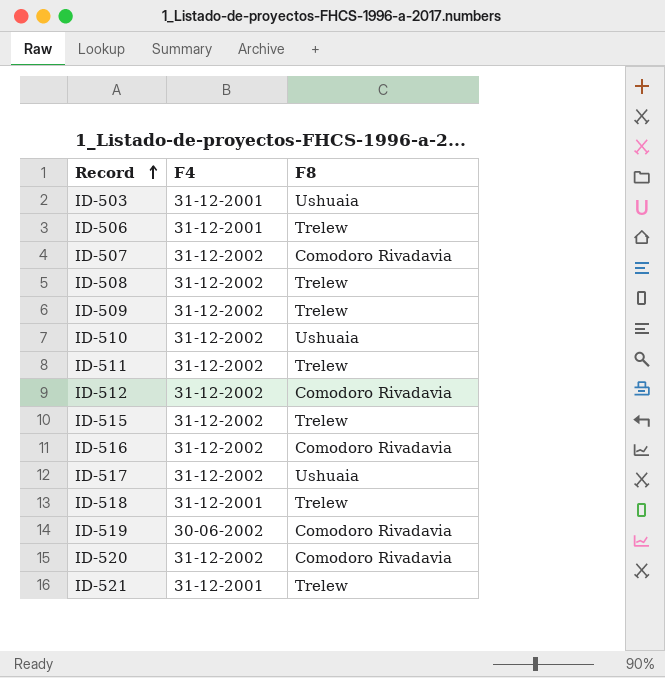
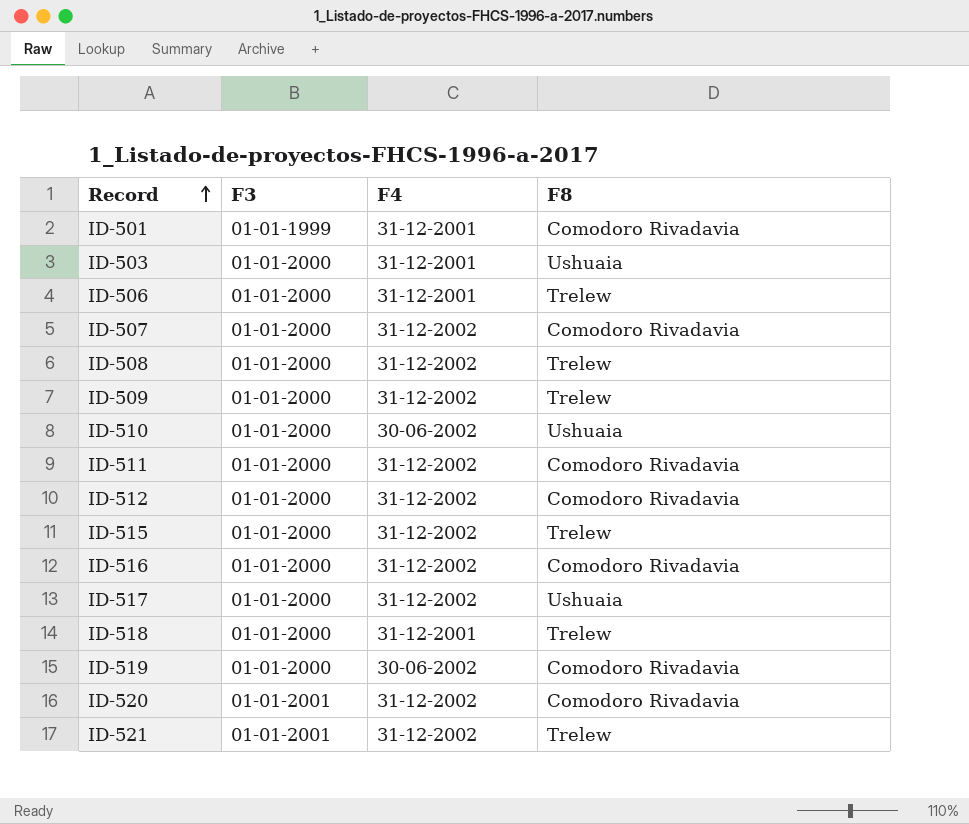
column F3 | position: none -> 2
row ID-501: none -> 01-01-1999 | 31-12-2001 | Comodoro Rivadavia
ID-510 | F4: 31-12-2002 -> 30-06-2002
ID-511 | F8: Trelew -> Comodoro Rivadavia
ID-521 | F4: 31-12-2001 -> 31-12-2002

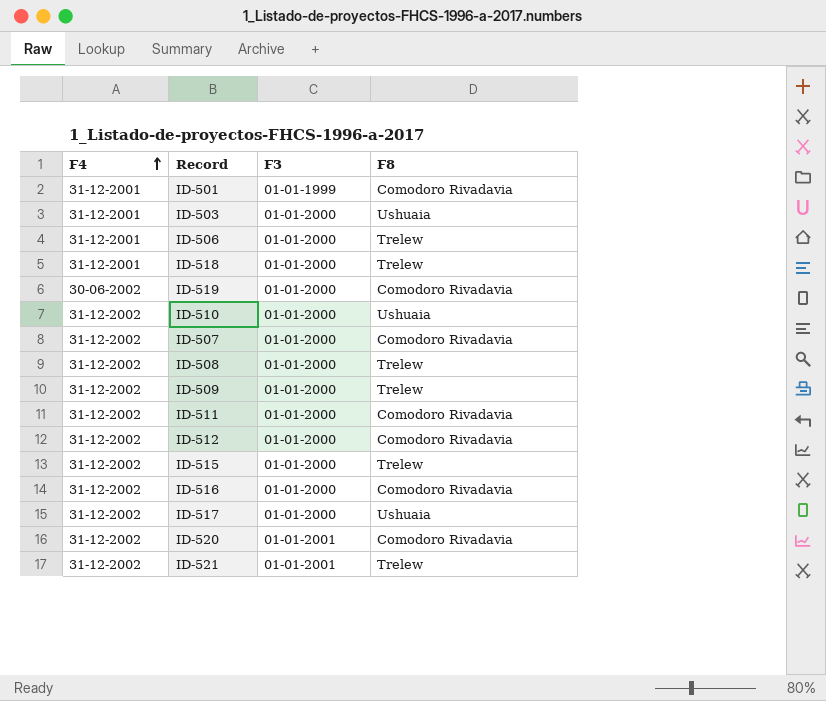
row order: Record ascending -> F4 ascending
column F4 | position: 3 -> 1
ID-510 | F4: 30-06-2002 -> 31-12-2002

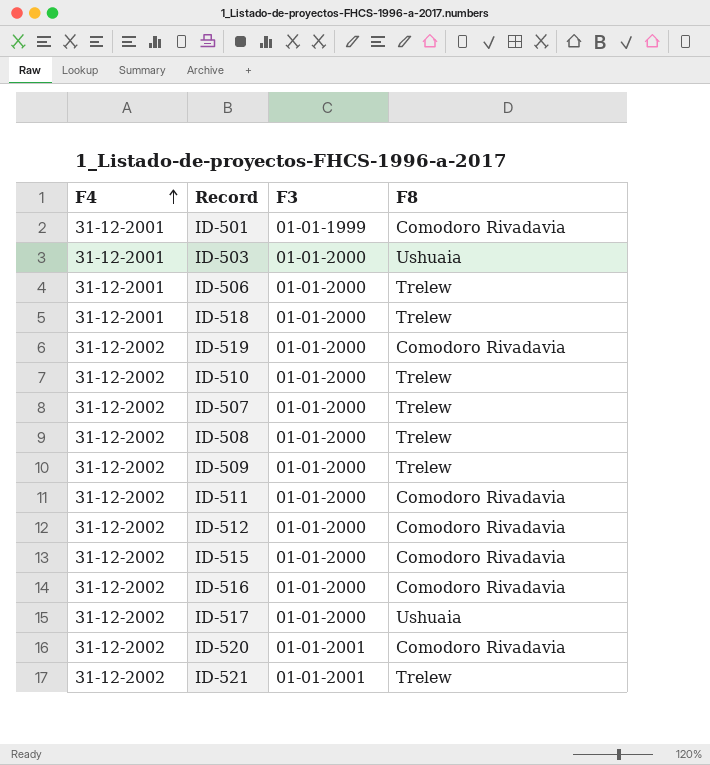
ID-519 | F4: 30-06-2002 -> 31-12-2002
ID-510 | F8: Ushuaia -> Trelew
ID-507 | F8: Comodoro Rivadavia -> Trelew
ID-515 | F8: Trelew -> Comodoro Rivadavia

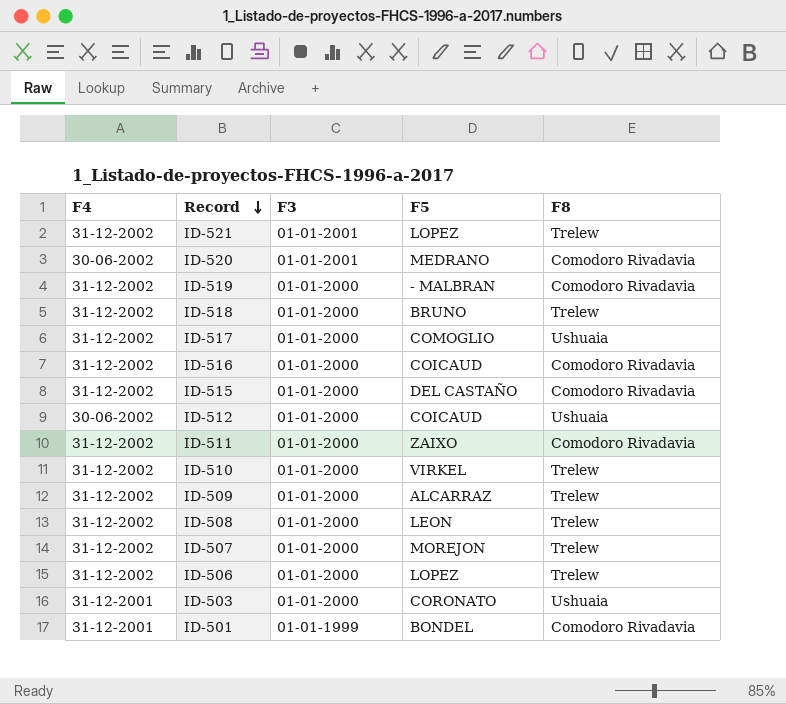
row order: F4 ascending -> Record descending
column F5 | position: none -> 4
ID-520 | F4: 31-12-2002 -> 30-06-2002
ID-518 | F4: 31-12-2001 -> 31-12-2002
ID-512 | F4: 31-12-2002 -> 30-06-2002
ID-512 | F8: Comodoro Rivadavia -> Ushuaia
ID-506 | F4: 31-12-2001 -> 31-12-2002

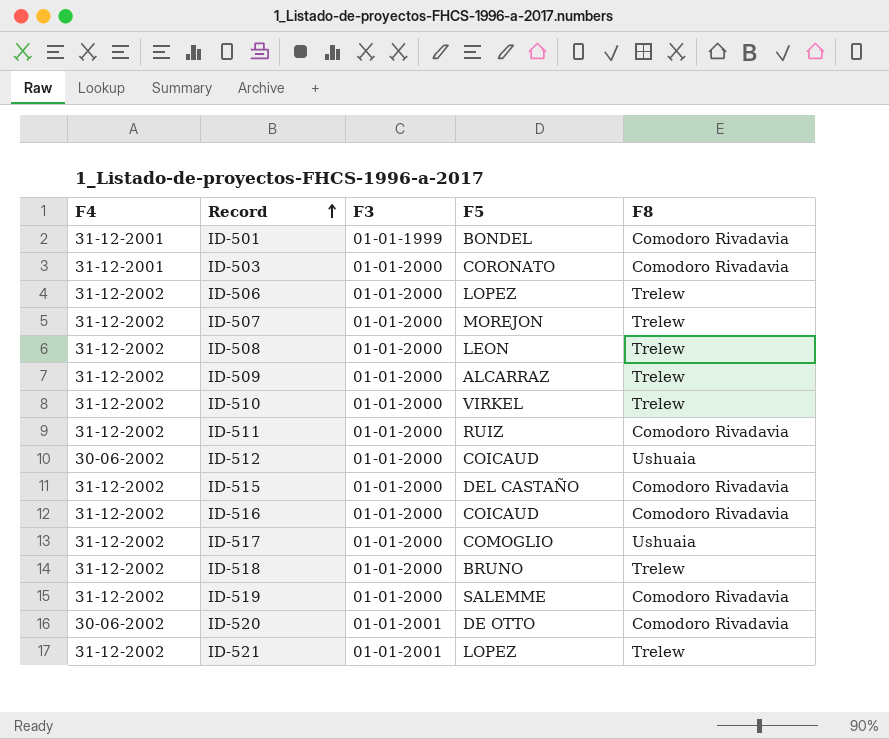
row order: Record descending -> Record ascending
ID-503 | F8: Ushuaia -> Comodoro Rivadavia
ID-511 | F5: ZAIXO -> RUIZ
ID-519 | F5: - MALBRAN -> SALEMME
ID-520 | F5: MEDRANO -> DE OTTO

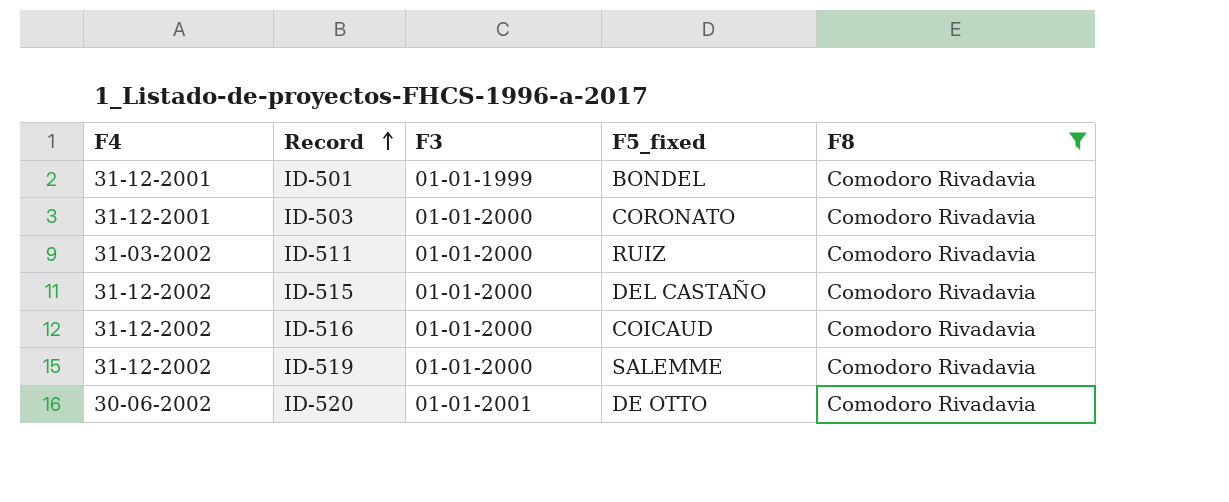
filter: none -> F8 = Comodoro Rivadavia
column name: F5 -> F5_fixed
ID-511 | F4: 31-12-2002 -> 31-03-2002

